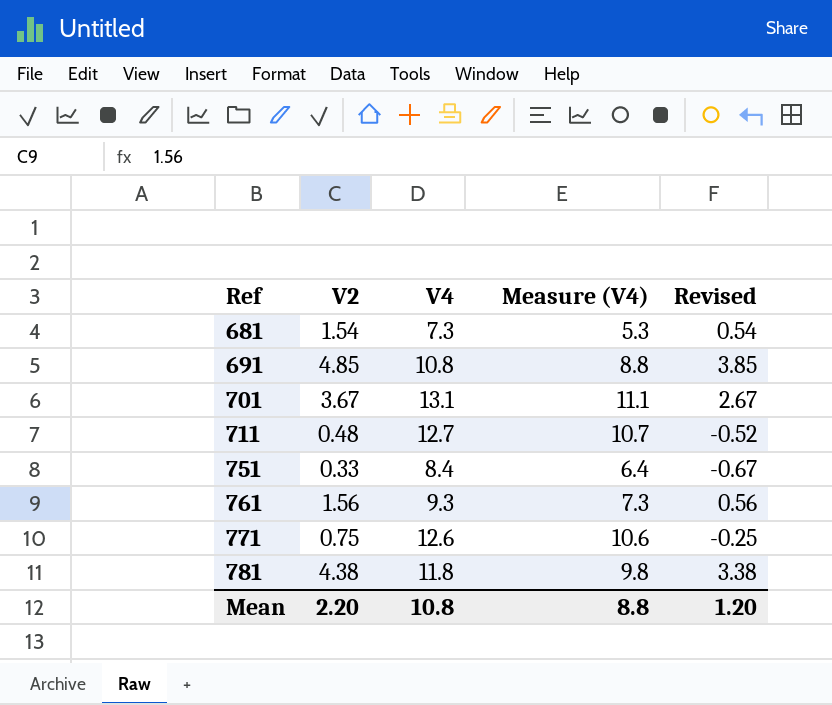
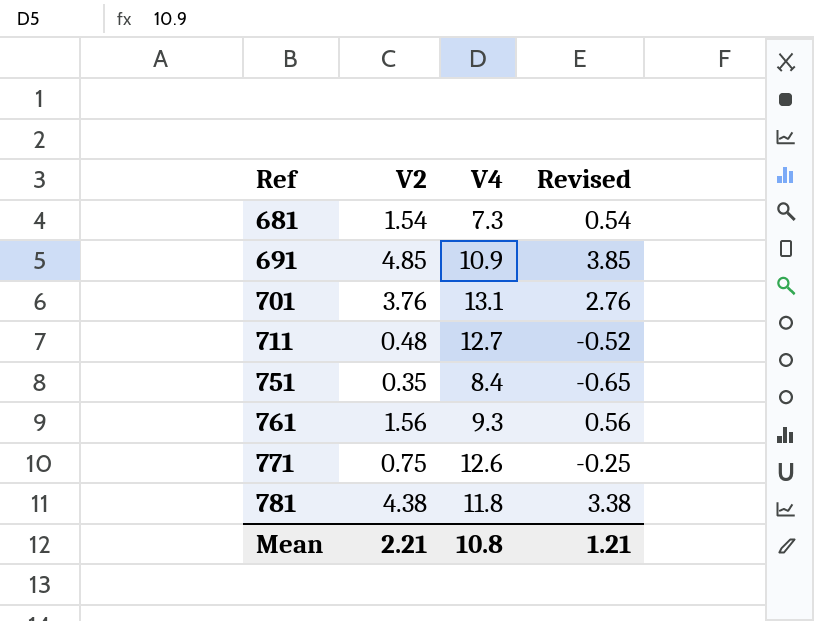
column Measure (V4) | formula: [V4] - 2 -> none
691 | V4: 10.8 -> 10.9
701 | V2: 3.67 -> 3.76
701 | Revised: 2.67 -> 2.76
751 | V2: 0.33 -> 0.35
751 | Revised: -0.67 -> -0.65
Mean | V2: 2.20 -> 2.21
Mean | Revised: 1.20 -> 1.21

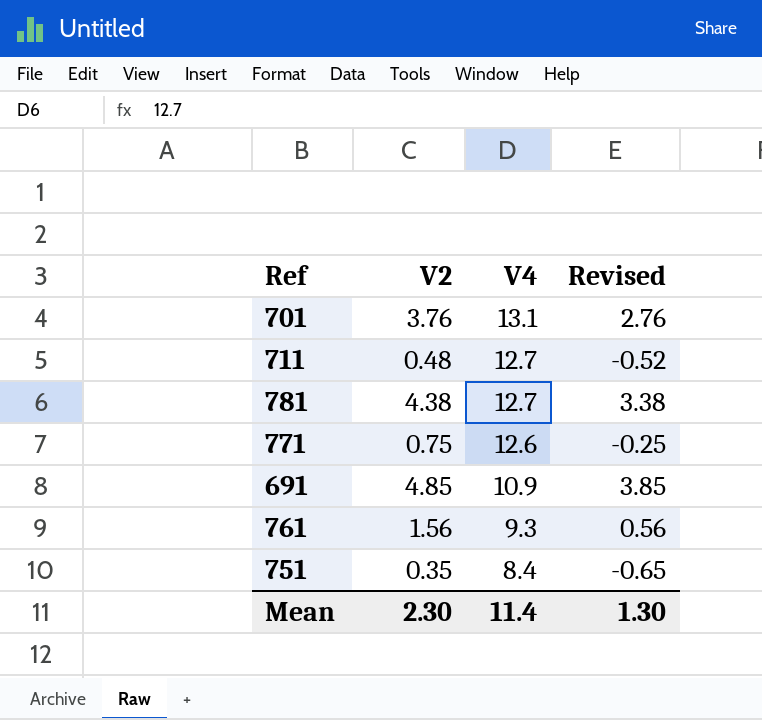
row order: Ref ascending -> V4 descending
row 681: 1.54 | 7.3 | 0.54 -> none
781 | V4: 11.8 -> 12.7
Mean | V2: 2.21 -> 2.30
Mean | V4: 10.8 -> 11.4
Mean | Revised: 1.21 -> 1.30

